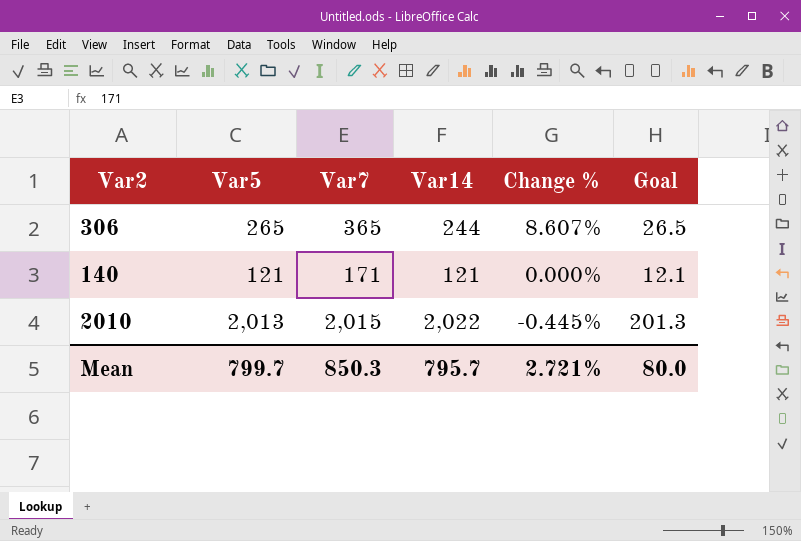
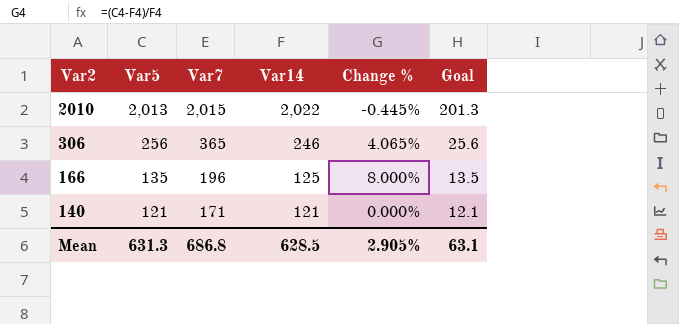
row order: Change % descending -> Var2 descending
306 | Var5: 265 -> 256
306 | Var14: 244 -> 246
306 | Change %: 8.607% -> 4.065%
306 | Goal: 26.5 -> 25.6
row 166: none -> 135 | 196 | 125 | 8.000% | 13.5
Mean | Var5: 799.7 -> 631.3
Mean | Var7: 850.3 -> 686.8
Mean | Var14: 795.7 -> 628.5
Mean | Change %: 2.721% -> 2.905%
Mean | Goal: 80.0 -> 63.1

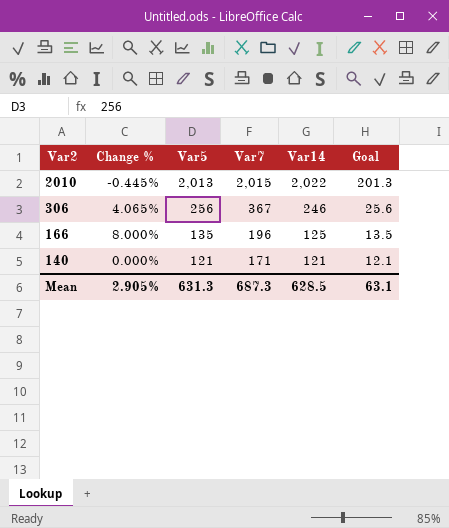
column Change % | position: 5 -> 2
306 | Var7: 365 -> 367
Mean | Var7: 686.8 -> 687.3

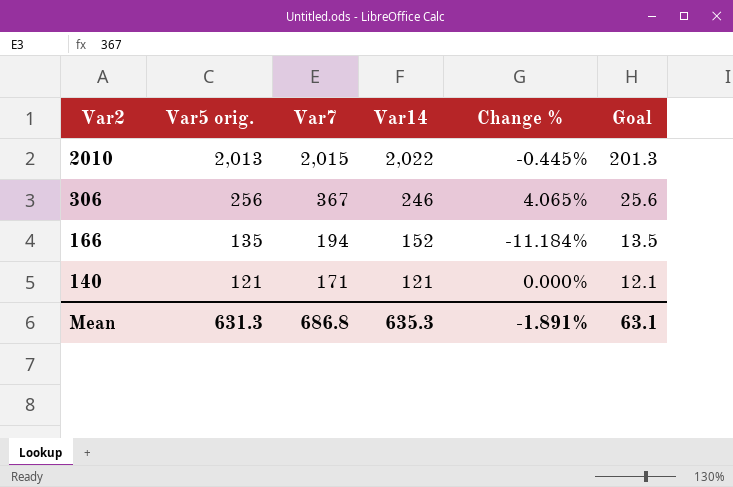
column name: Var5 -> Var5 orig.
column Change % | position: 2 -> 5
166 | Var7: 196 -> 194
166 | Var14: 125 -> 152
166 | Change %: 8.000% -> -11.184%
Mean | Var7: 687.3 -> 686.8
Mean | Var14: 628.5 -> 635.3
Mean | Change %: 2.905% -> -1.891%

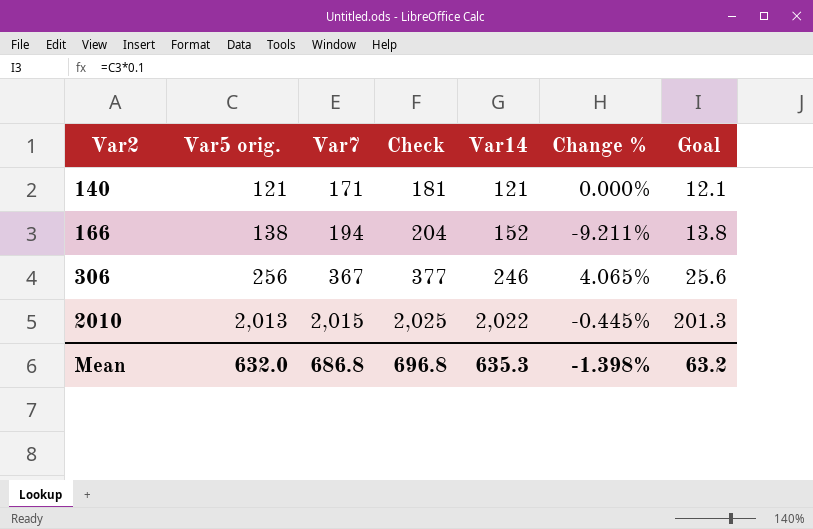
row order: Var2 descending -> Var2 ascending
column Check | formula: none -> [Var7] + 10
166 | Var5 orig.: 135 -> 138
166 | Change %: -11.184% -> -9.211%
166 | Goal: 13.5 -> 13.8
Mean | Var5 orig.: 631.3 -> 632.0
Mean | Change %: -1.891% -> -1.398%
Mean | Goal: 63.1 -> 63.2

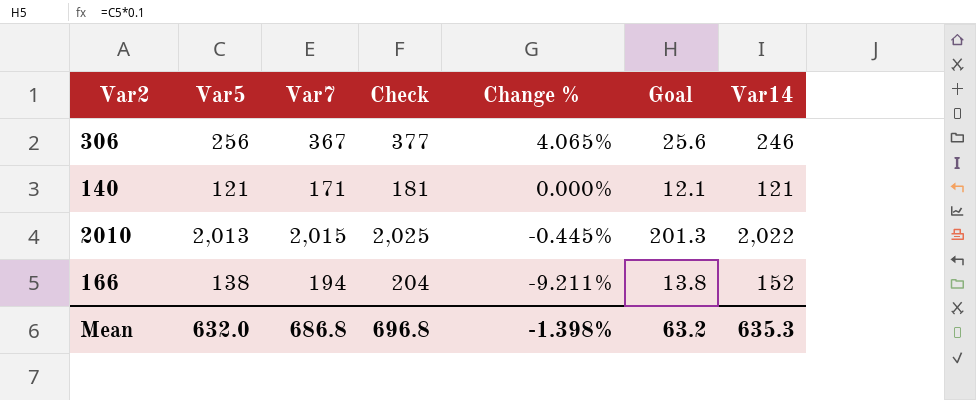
row order: Var2 ascending -> Change % descending
column name: Var5 orig. -> Var5
column Var14 | position: 5 -> 7

